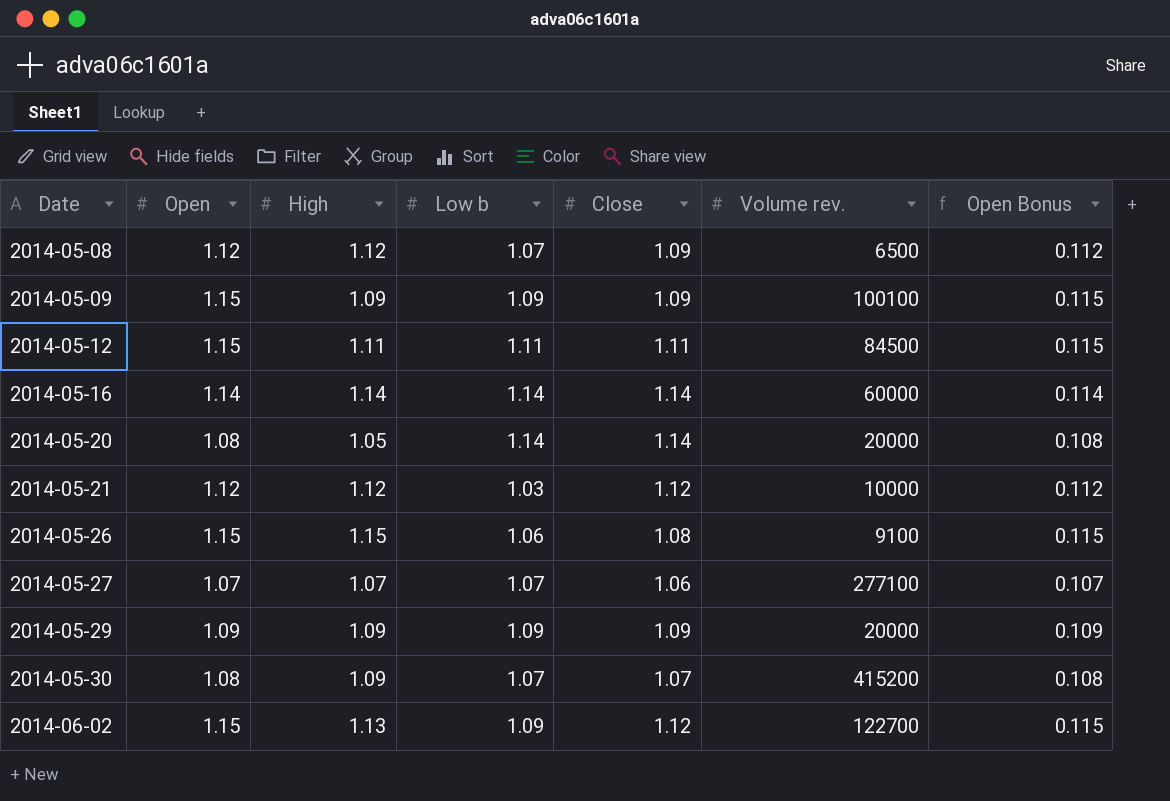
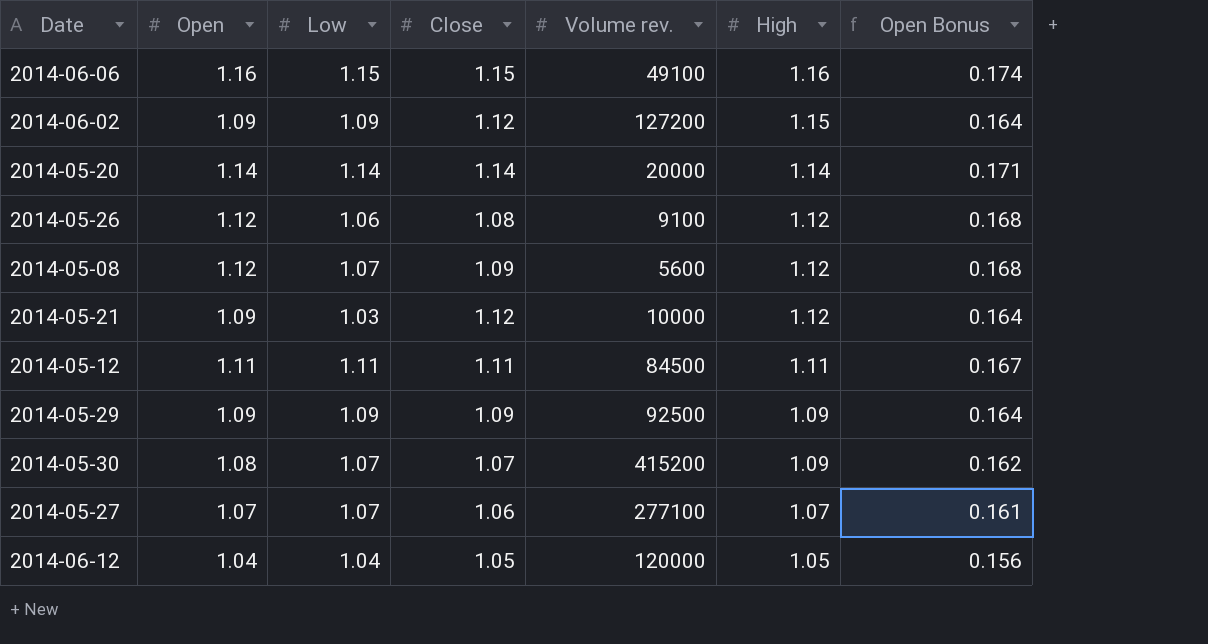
row order: Date ascending -> High descending
column name: Low b -> Low
column High | position: 3 -> 6
column Open Bonus | formula: [Open] * 0.1 -> [Open] * 0.15
row 2014-05-09: 1.15 | 1.09 | 1.09 | 1.09 | 100100 | 0.115 -> none
row 2014-05-16: 1.14 | 1.14 | 1.14 | 1.14 | 60000 | 0.114 -> none
row 2014-06-06: none -> 1.16 | 1.15 | 1.15 | 49100 | 1.16 | 0.174
2014-06-02 | Open: 1.15 -> 1.09
2014-06-02 | Volume rev.: 122700 -> 127200
2014-06-02 | High: 1.13 -> 1.15
2014-05-20 | Open: 1.08 -> 1.14
2014-05-20 | High: 1.05 -> 1.14
2014-05-26 | Open: 1.15 -> 1.12
2014-05-26 | High: 1.15 -> 1.12
2014-05-08 | Volume rev.: 6500 -> 5600
2014-05-21 | Open: 1.12 -> 1.09
2014-05-12 | Open: 1.15 -> 1.11
2014-05-29 | Volume rev.: 20000 -> 92500
row 2014-06-12: none -> 1.04 | 1.04 | 1.05 | 120000 | 1.05 | 0.156

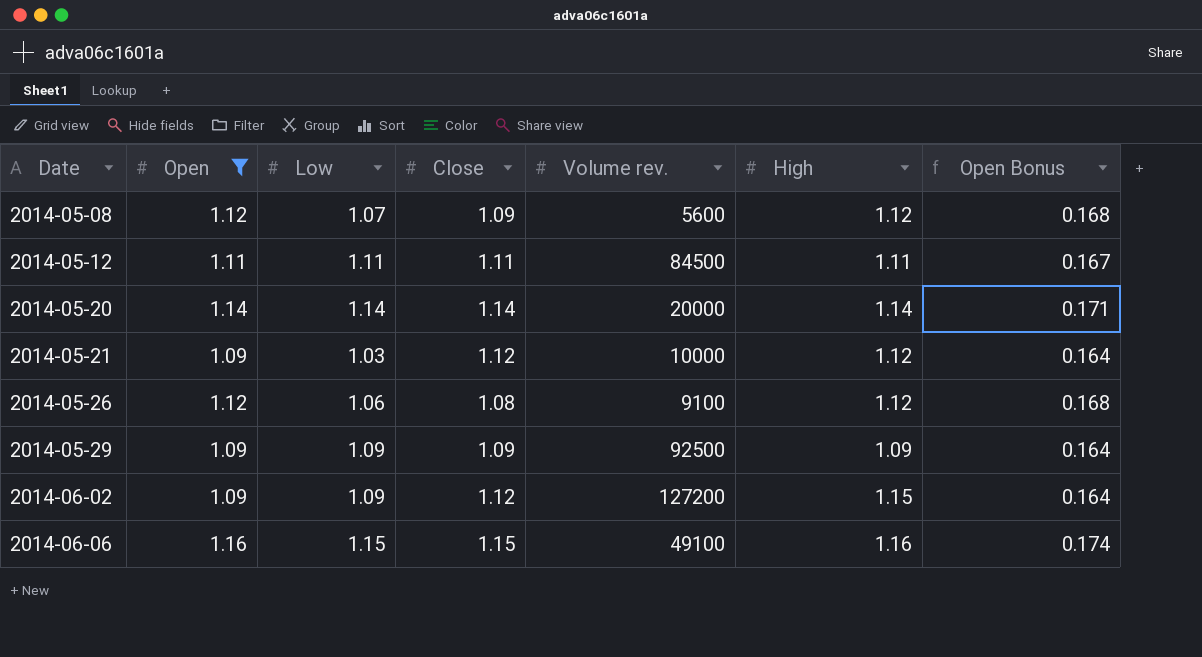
filter: none -> Open >= 1.09
row order: High descending -> Date ascending

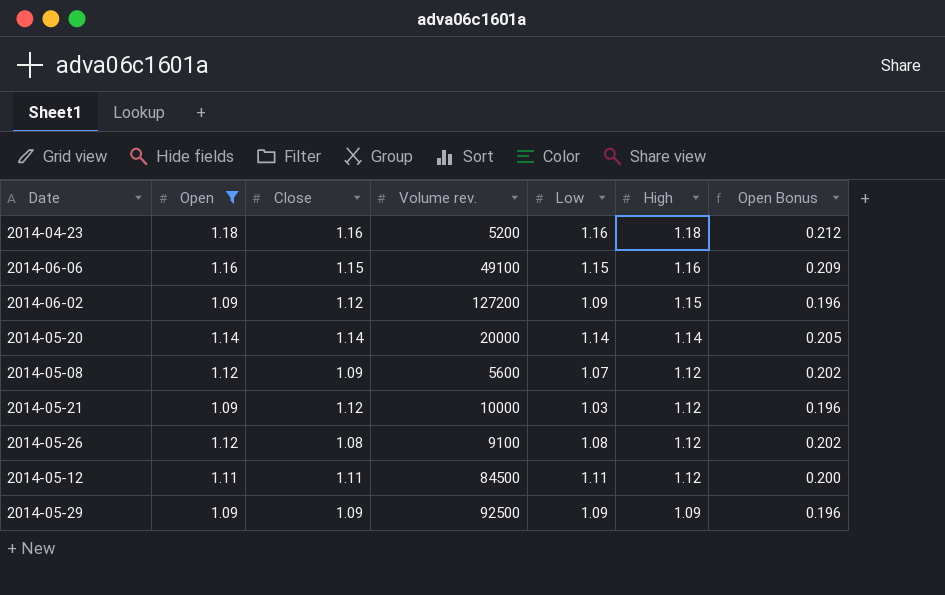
row order: Date ascending -> High descending
column Low | position: 3 -> 5
column Open Bonus | formula: [Open] * 0.15 -> [Open] * 0.18
row 2014-04-23: none -> 1.18 | 1.16 | 5200 | 1.16 | 1.18 | 0.212
2014-05-26 | Low: 1.06 -> 1.08
2014-05-12 | High: 1.11 -> 1.12

